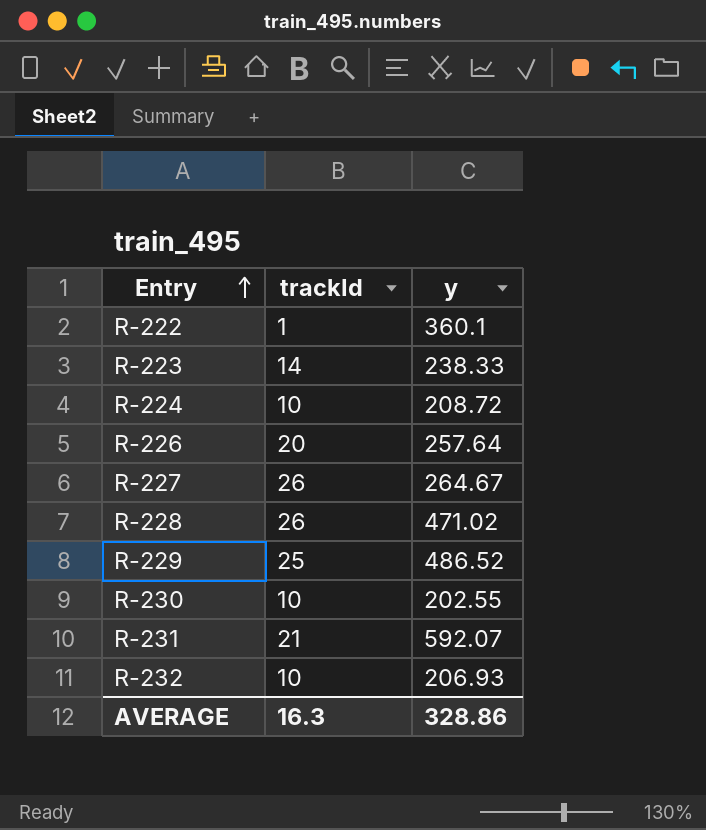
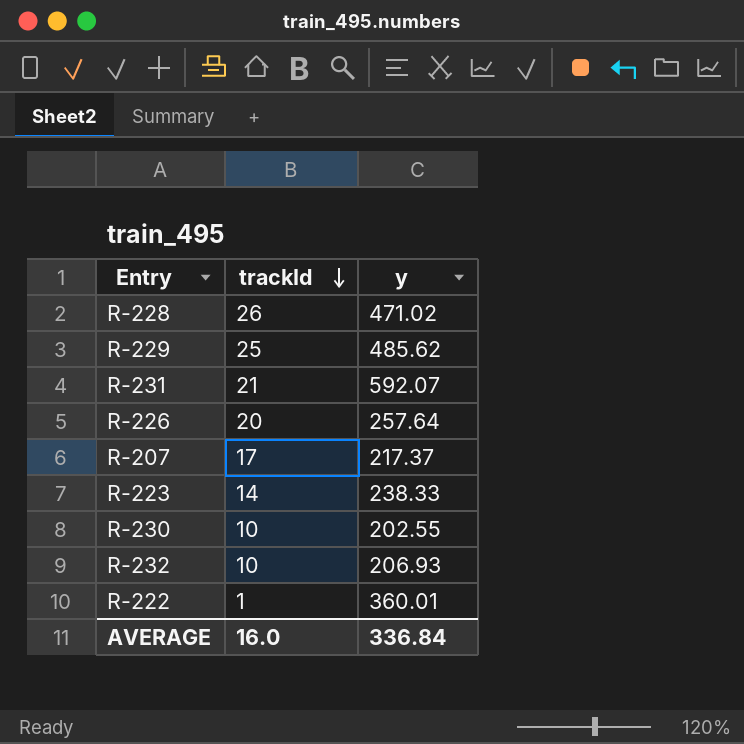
row order: Entry ascending -> trackId descending
row R-224: 10 | 208.72 -> none
row R-227: 26 | 264.67 -> none
R-229 | y: 486.52 -> 485.62
row R-207: none -> 17 | 217.37
R-222 | y: 360.1 -> 360.01
AVERAGE | trackId: 16.3 -> 16.0
AVERAGE | y: 328.86 -> 336.84

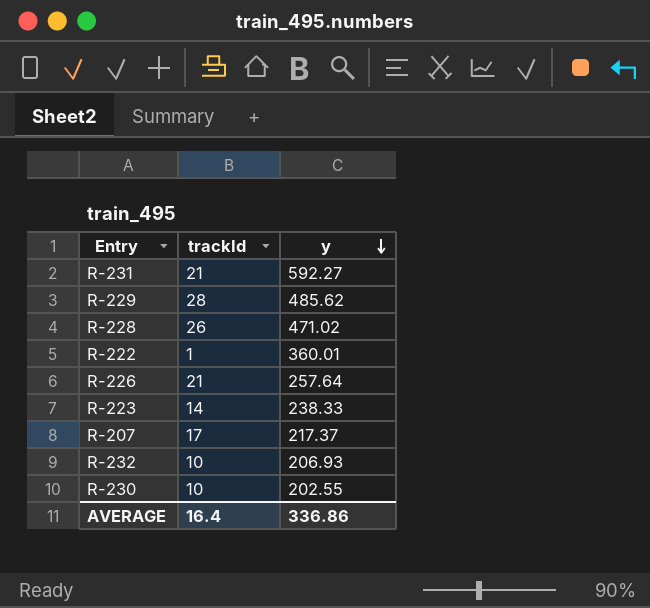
row order: trackId descending -> y descending
R-231 | y: 592.07 -> 592.27
R-229 | trackId: 25 -> 28
R-226 | trackId: 20 -> 21
AVERAGE | trackId: 16.0 -> 16.4
AVERAGE | y: 336.84 -> 336.86

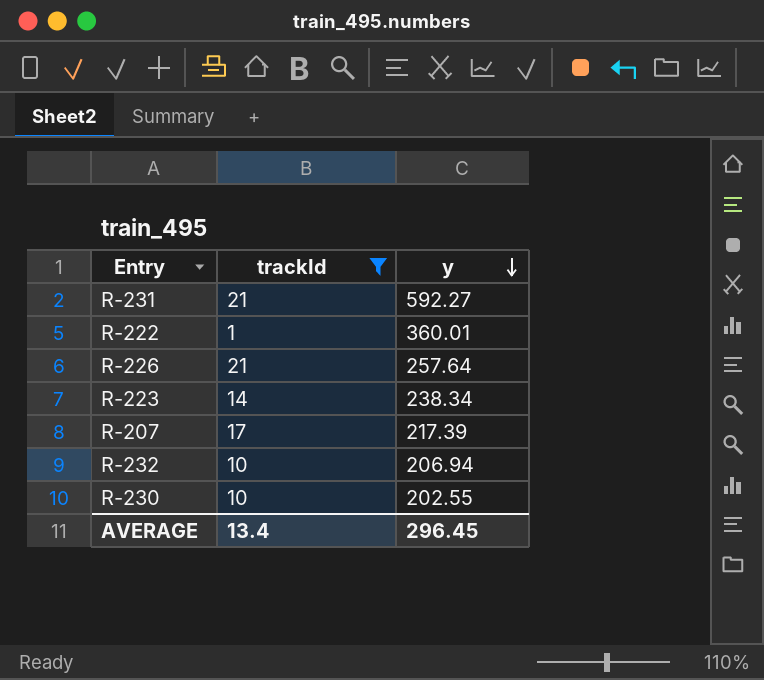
filter: none -> trackId <= 21
R-223 | y: 238.33 -> 238.34
R-207 | y: 217.37 -> 217.39
R-232 | y: 206.93 -> 206.94
AVERAGE | trackId: 16.4 -> 13.4
AVERAGE | y: 336.86 -> 296.45

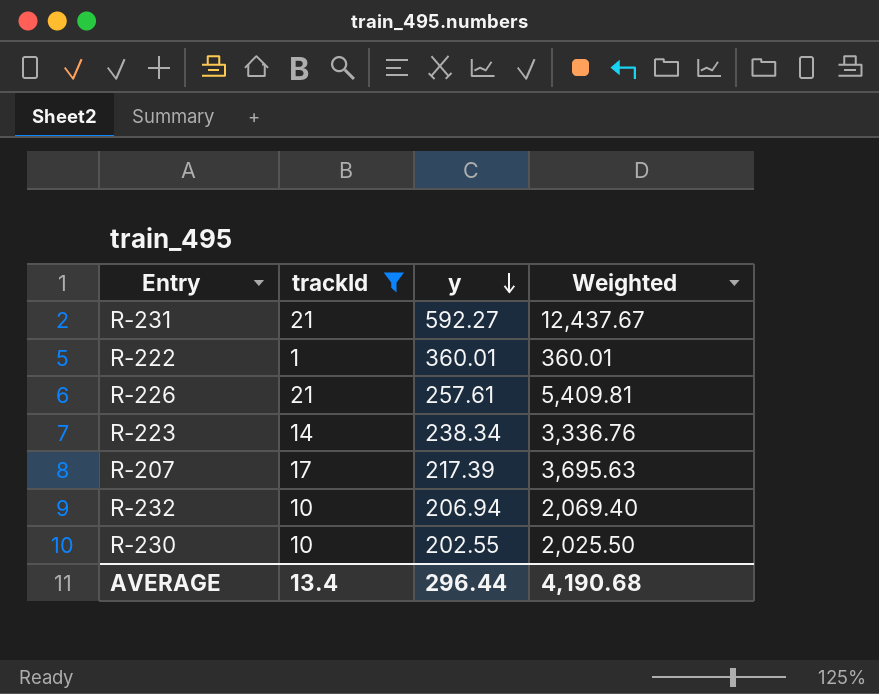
column Weighted | formula: none -> [trackId] * [y]
R-226 | y: 257.64 -> 257.61
AVERAGE | y: 296.45 -> 296.44

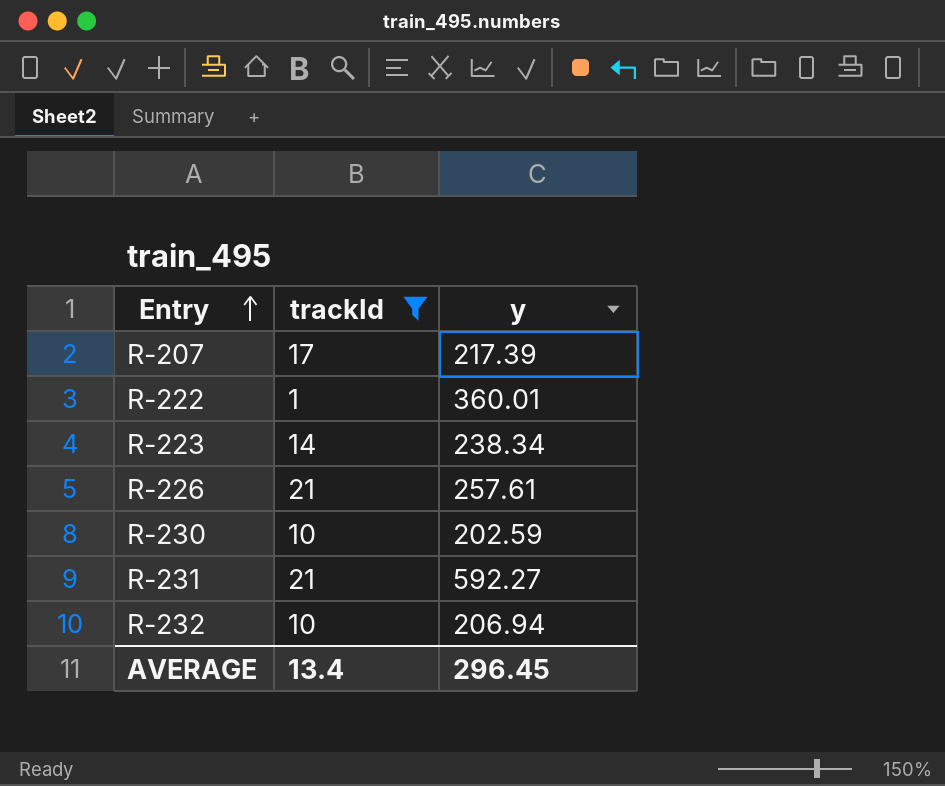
row order: y descending -> Entry ascending
column Weighted | formula: [trackId] * [y] -> none
R-230 | y: 202.55 -> 202.59
AVERAGE | y: 296.44 -> 296.45

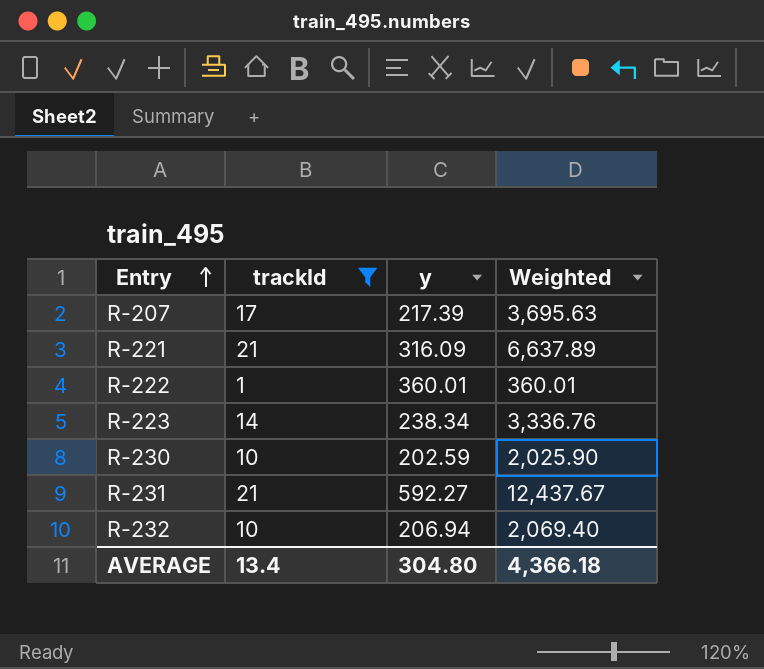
column Weighted | formula: none -> [trackId] * [y]
row R-226: 21 | 257.61 -> none
row R-221: none -> 21 | 316.09 | 6,637.89
AVERAGE | y: 296.45 -> 304.80

